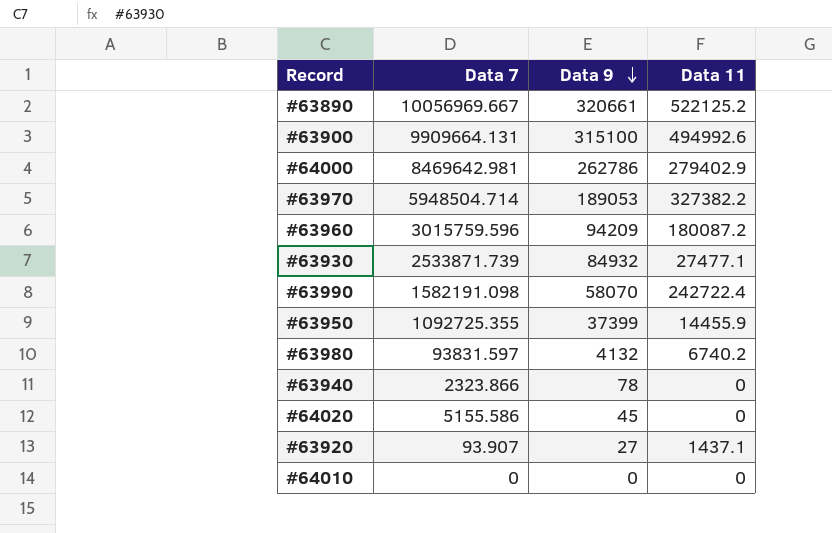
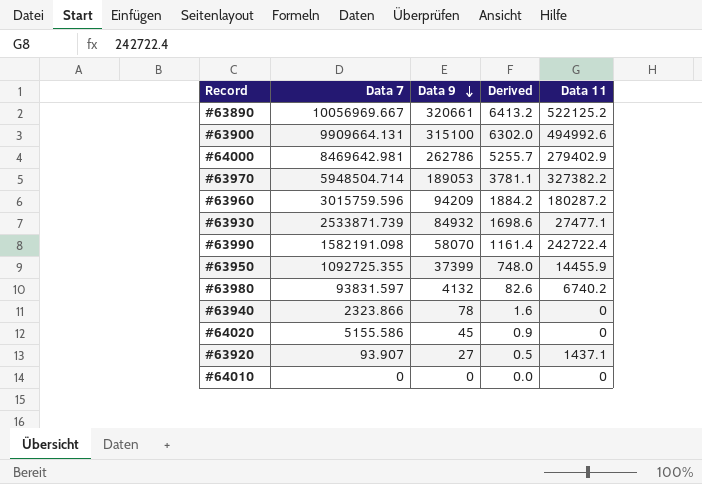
column Derived | formula: none -> [Data 9] * 0.02
#63960 | Data 11: 180087.2 -> 180287.2

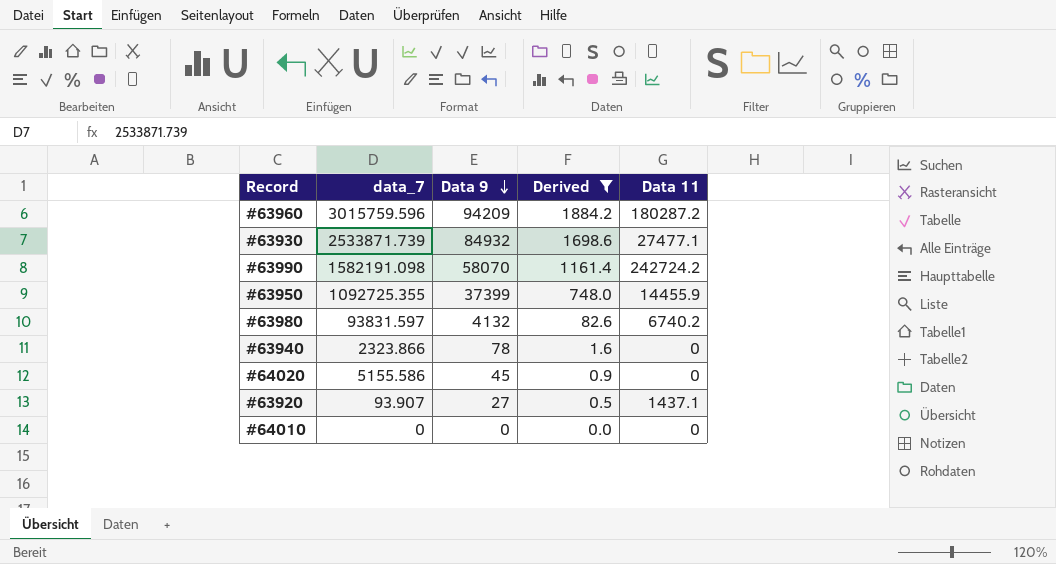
filter: none -> Derived <= 1884.2
column name: Data 7 -> data_7
#63990 | Data 11: 242722.4 -> 242724.2

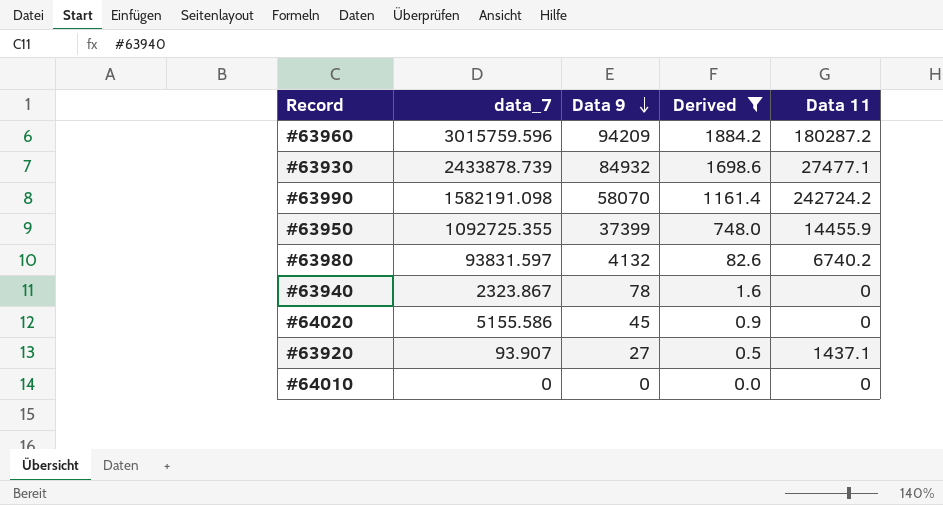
#63930 | data_7: 2533871.739 -> 2433878.739
#63940 | data_7: 2323.866 -> 2323.867

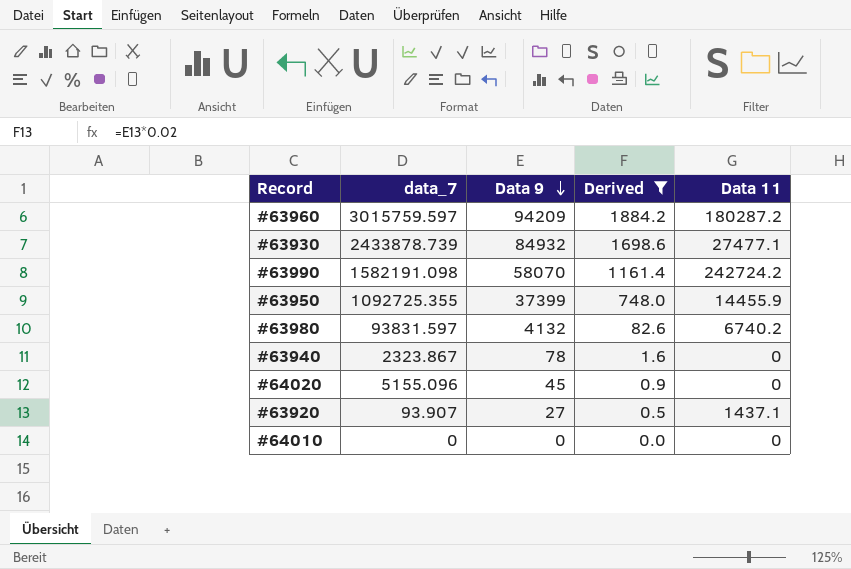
#63960 | data_7: 3015759.596 -> 3015759.597
#64020 | data_7: 5155.586 -> 5155.096

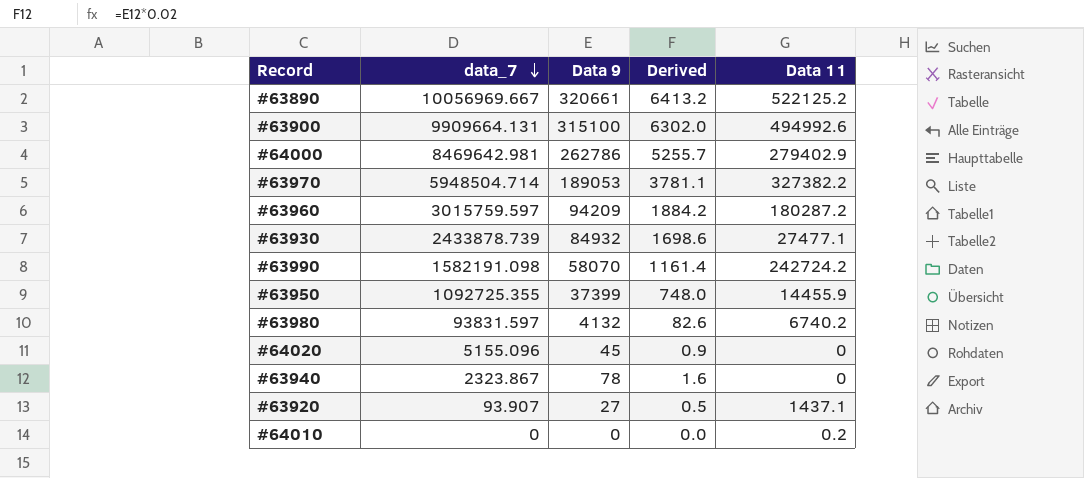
filter: Derived <= 1884.2 -> none
row order: Data 9 descending -> data_7 descending
#64010 | Data 11: 0 -> 0.2

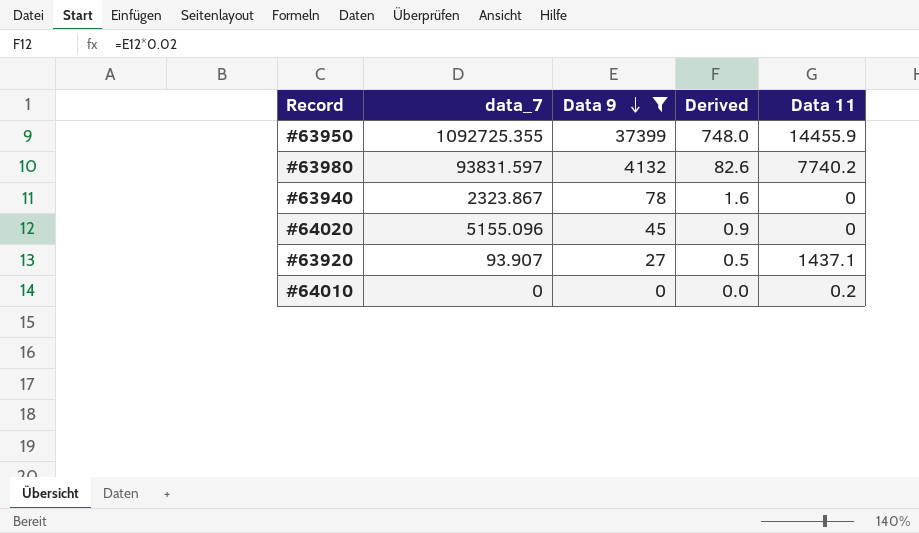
filter: none -> Data 9 <= 37399
row order: data_7 descending -> Data 9 descending
#63980 | Data 11: 6740.2 -> 7740.2

